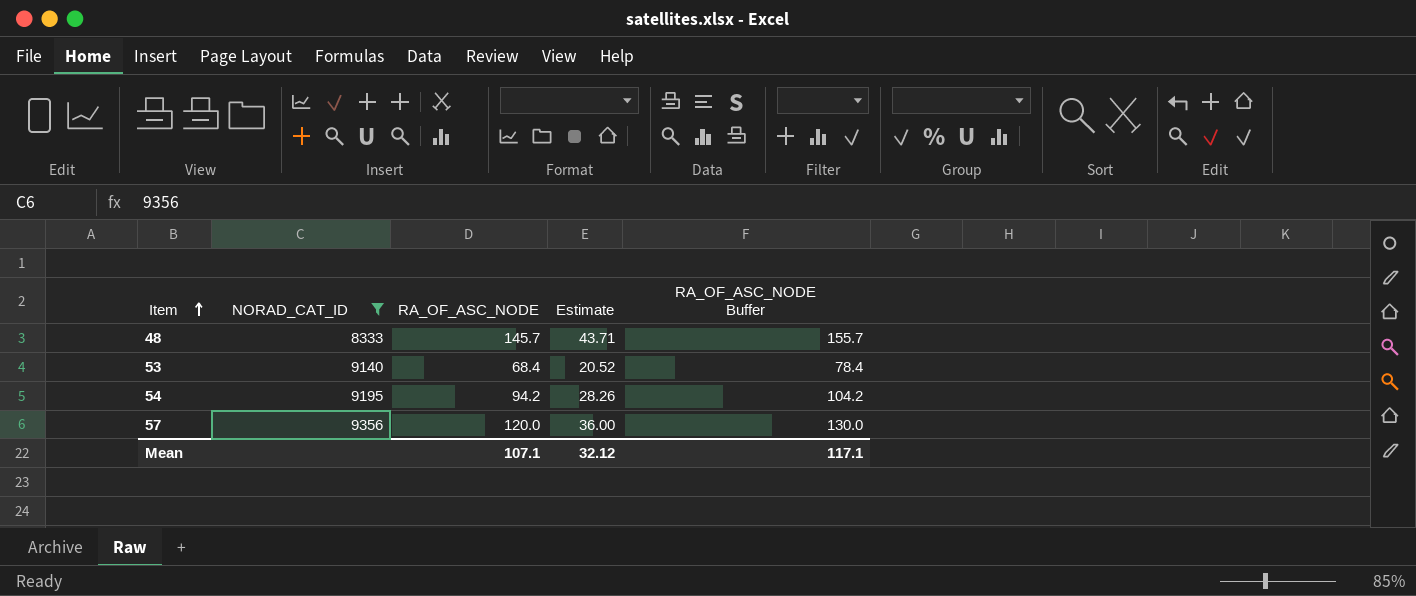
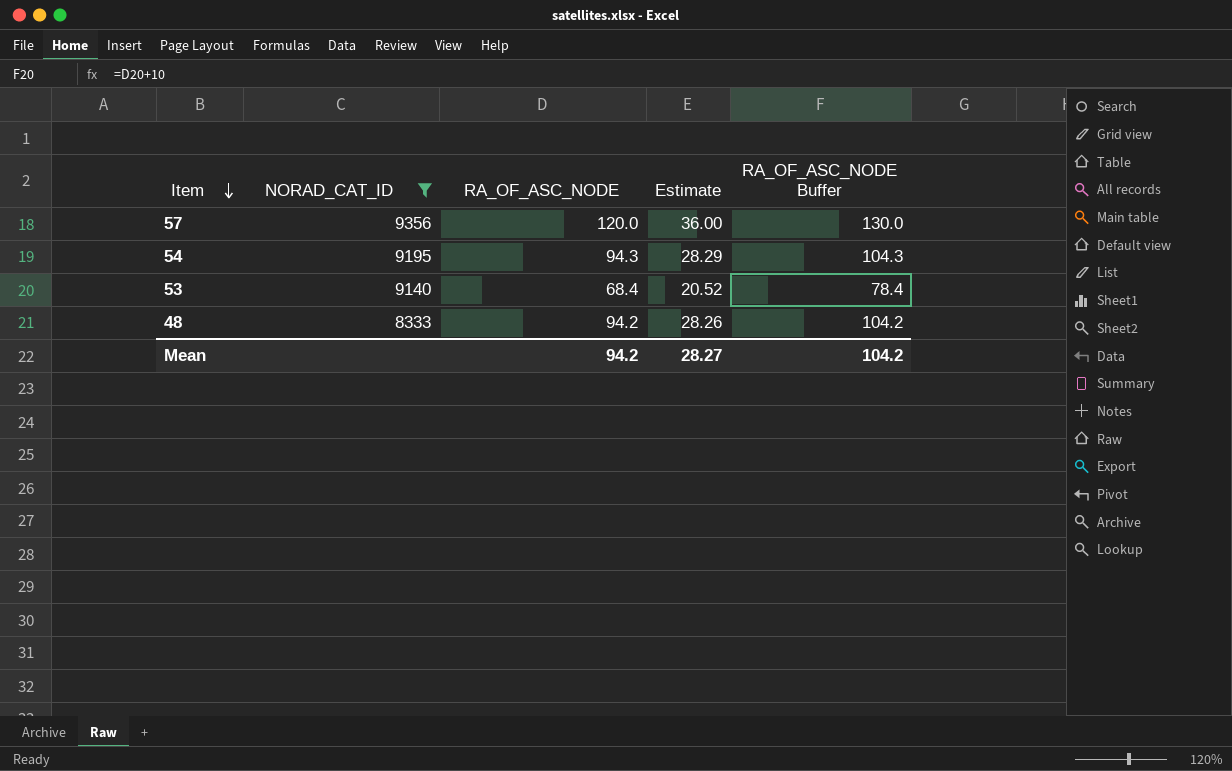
row order: Item ascending -> Item descending
54 | RA_OF_ASC_NODE: 94.2 -> 94.3
54 | Estimate: 28.26 -> 28.29
54 | RA_OF_ASC_NODE Buffer: 104.2 -> 104.3
48 | RA_OF_ASC_NODE: 145.7 -> 94.2
48 | Estimate: 43.71 -> 28.26
48 | RA_OF_ASC_NODE Buffer: 155.7 -> 104.2
Mean | RA_OF_ASC_NODE: 107.1 -> 94.2
Mean | Estimate: 32.12 -> 28.27
Mean | RA_OF_ASC_NODE Buffer: 117.1 -> 104.2

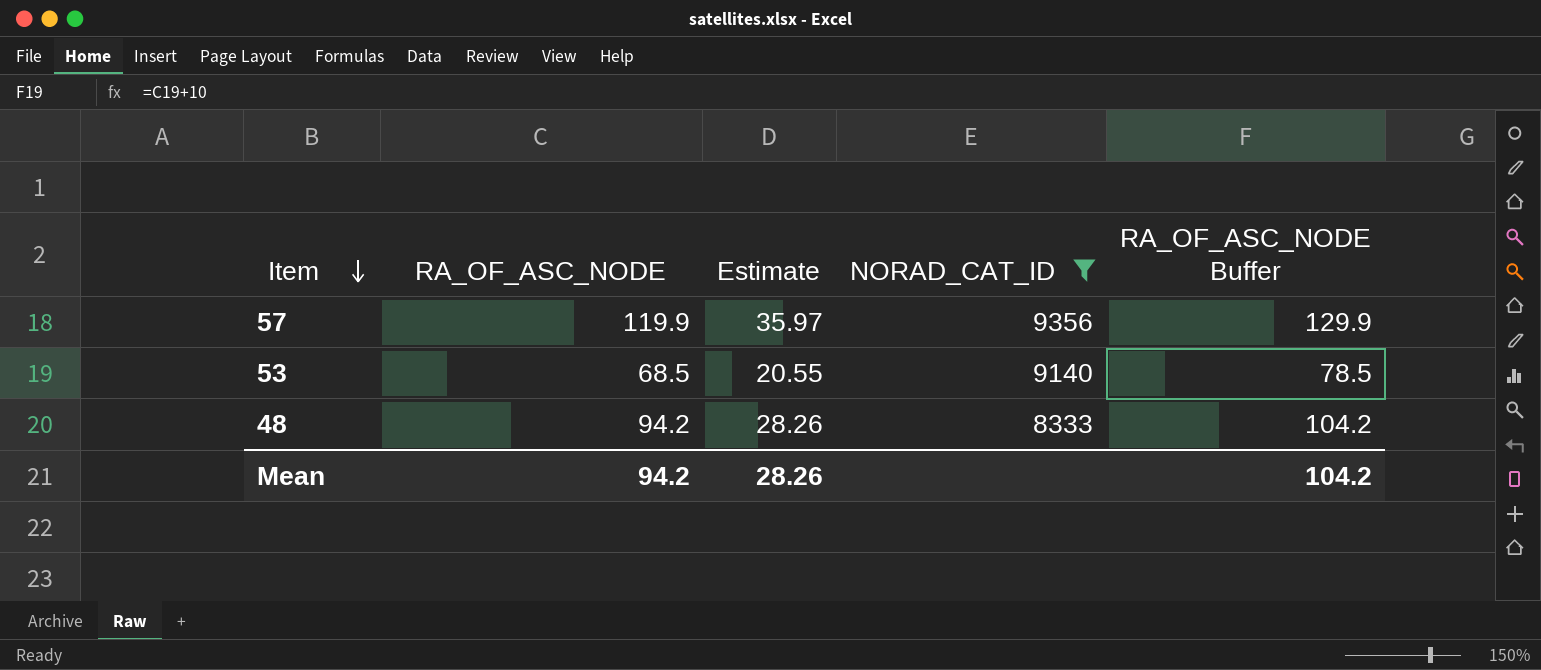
column NORAD_CAT_ID | position: 2 -> 4
row 54: 9195 | 94.3 | 28.29 | 104.3 -> none
57 | RA_OF_ASC_NODE: 120.0 -> 119.9
57 | Estimate: 36.00 -> 35.97
57 | RA_OF_ASC_NODE Buffer: 130.0 -> 129.9
53 | RA_OF_ASC_NODE: 68.4 -> 68.5
53 | Estimate: 20.52 -> 20.55
53 | RA_OF_ASC_NODE Buffer: 78.4 -> 78.5
Mean | Estimate: 28.27 -> 28.26

